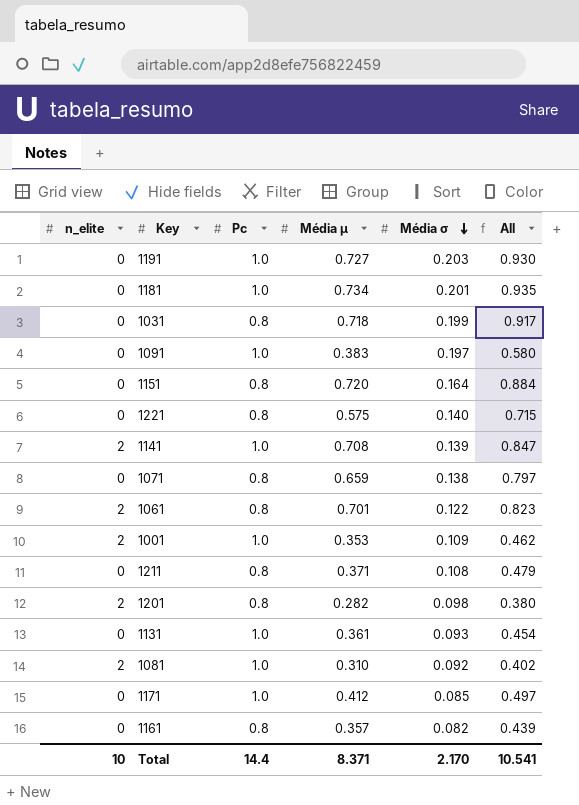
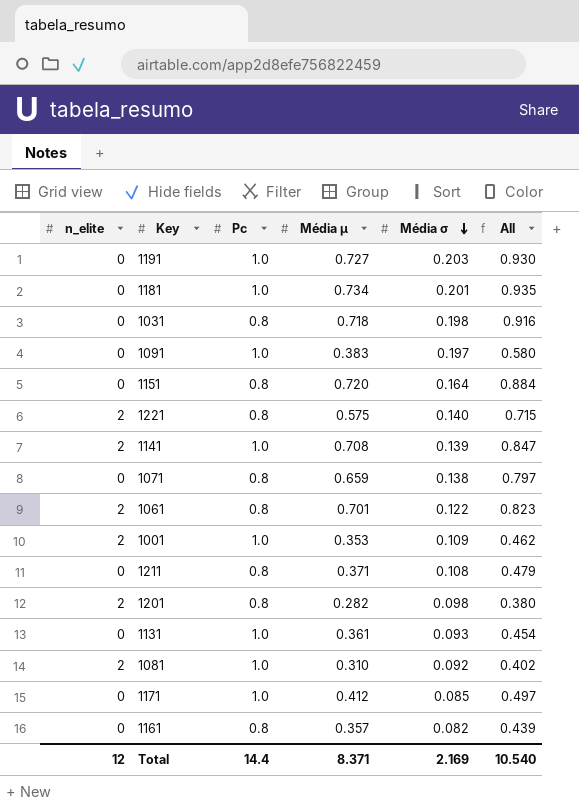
1031 | Média σ: 0.199 -> 0.198
1031 | All: 0.917 -> 0.916
1221 | n_elite: 0 -> 2
Total | n_elite: 10 -> 12
Total | Média σ: 2.170 -> 2.169
Total | All: 10.541 -> 10.540

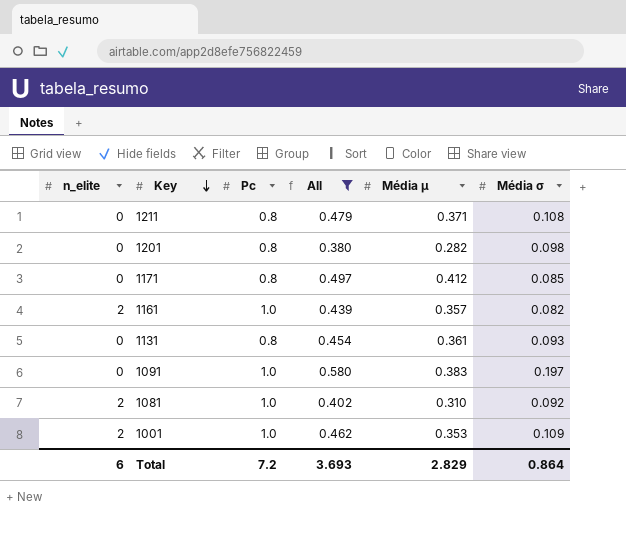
filter: none -> All <= 0.580
row order: Média σ descending -> Key descending
column All | position: 6 -> 4
1201 | n_elite: 2 -> 0
1171 | Pc: 1.0 -> 0.8
1161 | n_elite: 0 -> 2
1161 | Pc: 0.8 -> 1.0
1131 | Pc: 1.0 -> 0.8
Total | n_elite: 12 -> 6
Total | Pc: 14.4 -> 7.2
Total | All: 10.540 -> 3.693
Total | Média μ: 8.371 -> 2.829
Total | Média σ: 2.169 -> 0.864

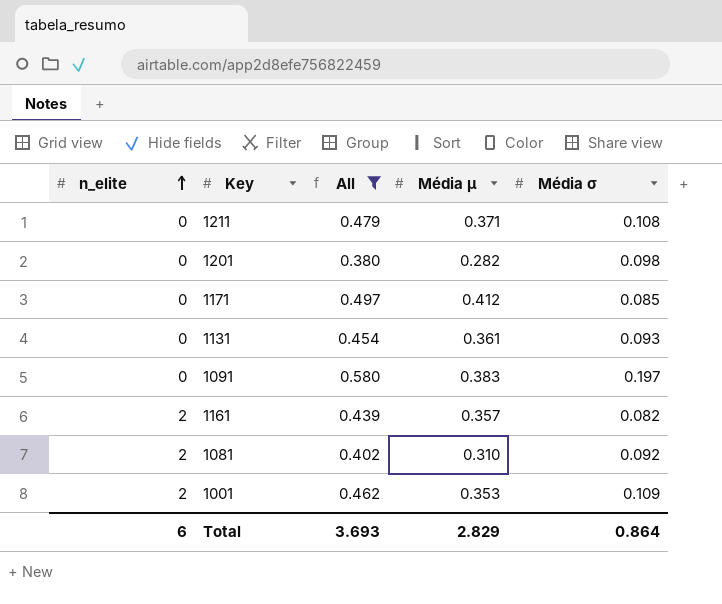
row order: Key descending -> n_elite ascending
column Pc | position: 3 -> none

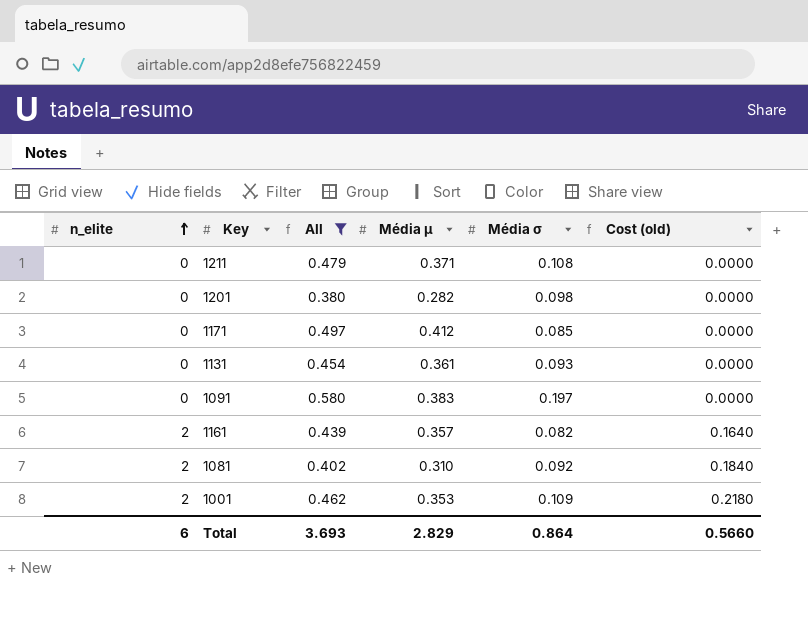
column Cost (old) | formula: none -> [n_elite] * [Média σ]

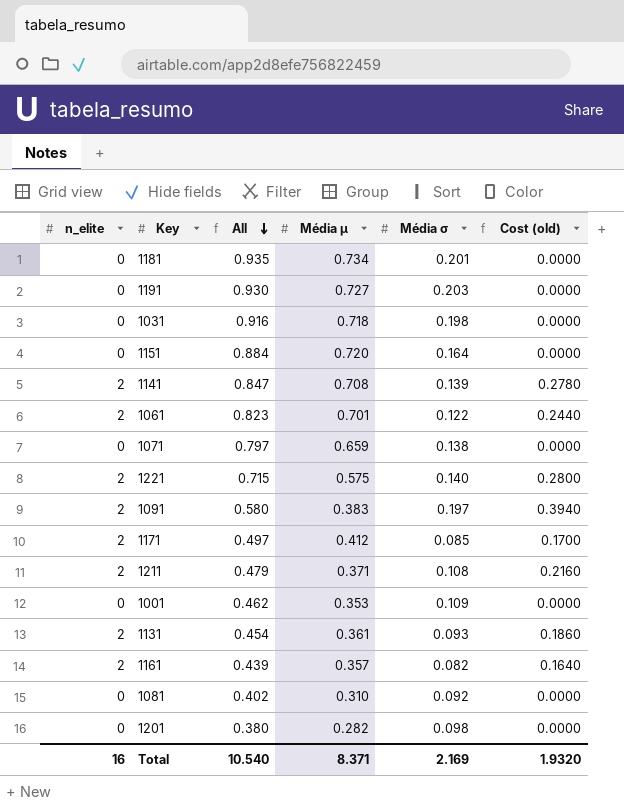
filter: All <= 0.580 -> none
row order: n_elite ascending -> All descending
1091 | n_elite: 0 -> 2
1091 | Cost (old): 0.0000 -> 0.3940
1171 | n_elite: 0 -> 2
1171 | Cost (old): 0.0000 -> 0.1700
1211 | n_elite: 0 -> 2
1211 | Cost (old): 0.0000 -> 0.2160
1001 | n_elite: 2 -> 0
1001 | Cost (old): 0.2180 -> 0.0000
1131 | n_elite: 0 -> 2
1131 | Cost (old): 0.0000 -> 0.1860
1081 | n_elite: 2 -> 0
1081 | Cost (old): 0.1840 -> 0.0000
Total | n_elite: 6 -> 16
Total | All: 3.693 -> 10.540
Total | Média μ: 2.829 -> 8.371
Total | Média σ: 0.864 -> 2.169
Total | Cost (old): 0.5660 -> 1.9320

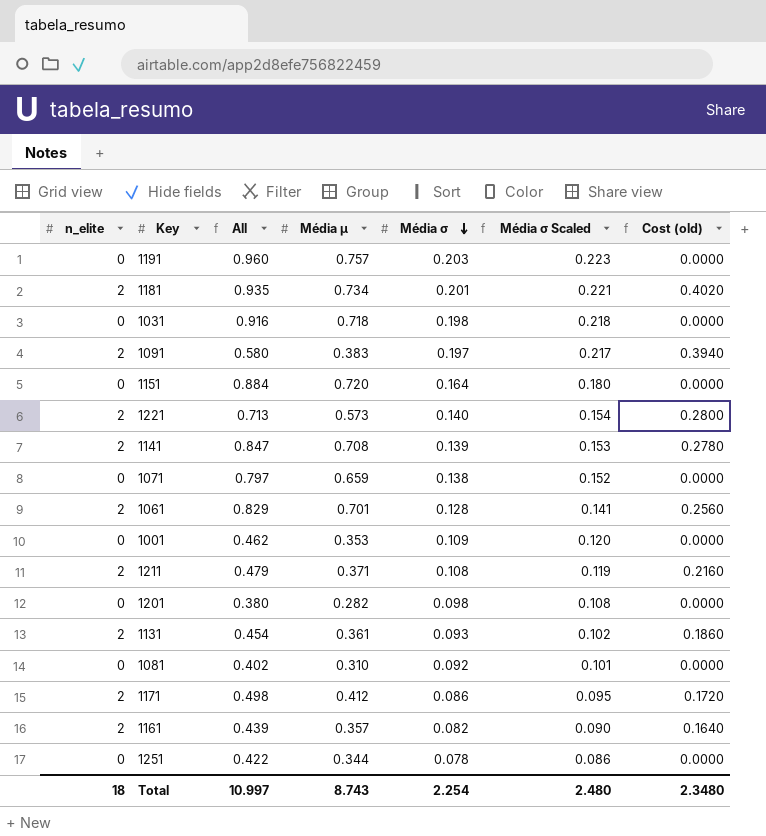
row order: All descending -> Média σ descending
column Média σ Scaled | formula: none -> [Média σ] * 1.1
1191 | All: 0.930 -> 0.960
1191 | Média μ: 0.727 -> 0.757
1181 | n_elite: 0 -> 2
1181 | Cost (old): 0.0000 -> 0.4020
1221 | All: 0.715 -> 0.713
1221 | Média μ: 0.575 -> 0.573
1061 | All: 0.823 -> 0.829
1061 | Média σ: 0.122 -> 0.128
1061 | Cost (old): 0.2440 -> 0.2560
1171 | All: 0.497 -> 0.498
1171 | Média σ: 0.085 -> 0.086
1171 | Cost (old): 0.1700 -> 0.1720
row 1251: none -> 0 | 0.422 | 0.344 | 0.078 | 0.086 | 0.0000
Total | n_elite: 16 -> 18
Total | All: 10.540 -> 10.997
Total | Média μ: 8.371 -> 8.743
Total | Média σ: 2.169 -> 2.254
Total | Cost (old): 1.9320 -> 2.3480

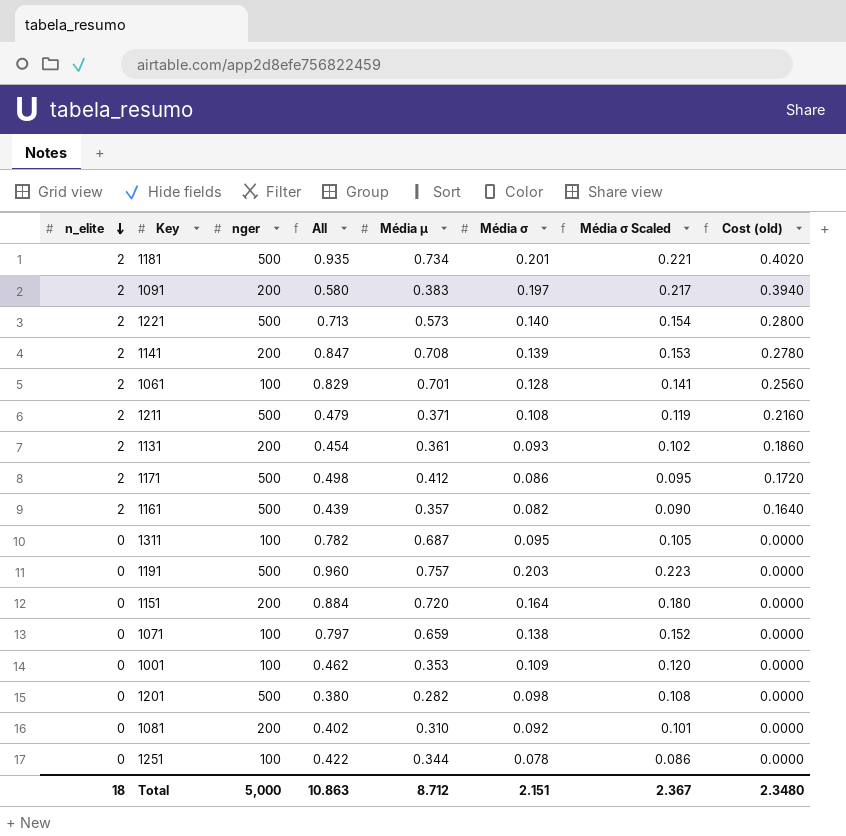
row order: Média σ descending -> n_elite descending
column nger | position: none -> 3
row 1031: 0 | 0.916 | 0.718 | 0.198 | 0.218 | 0.0000 -> none
row 1311: none -> 0 | 100 | 0.782 | 0.687 | 0.095 | 0.105 | 0.0000
Total | All: 10.997 -> 10.863
Total | Média μ: 8.743 -> 8.712
Total | Média σ: 2.254 -> 2.151
Total | Média σ Scaled: 2.480 -> 2.367

